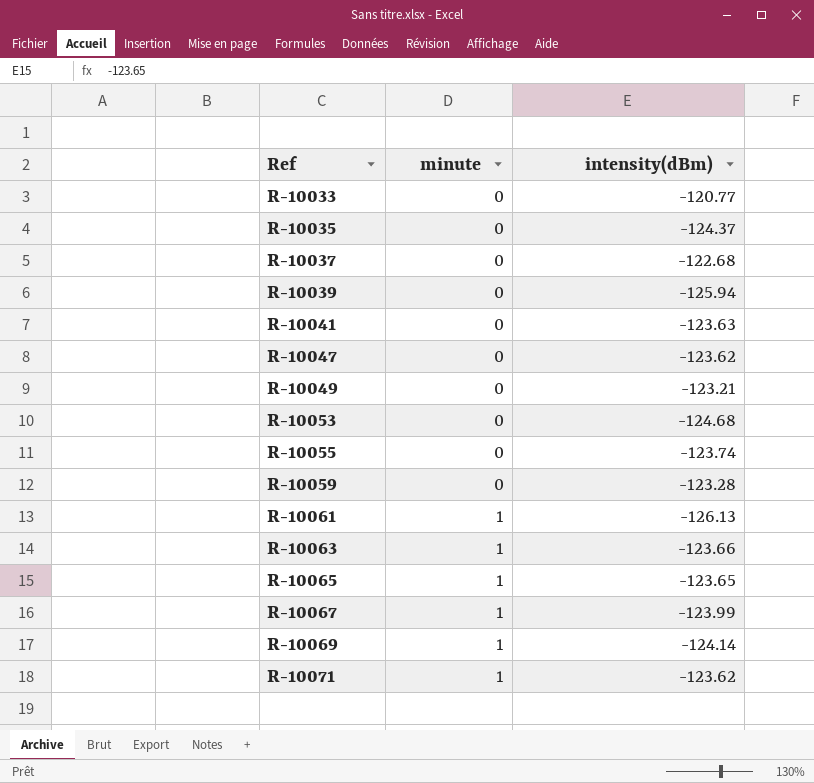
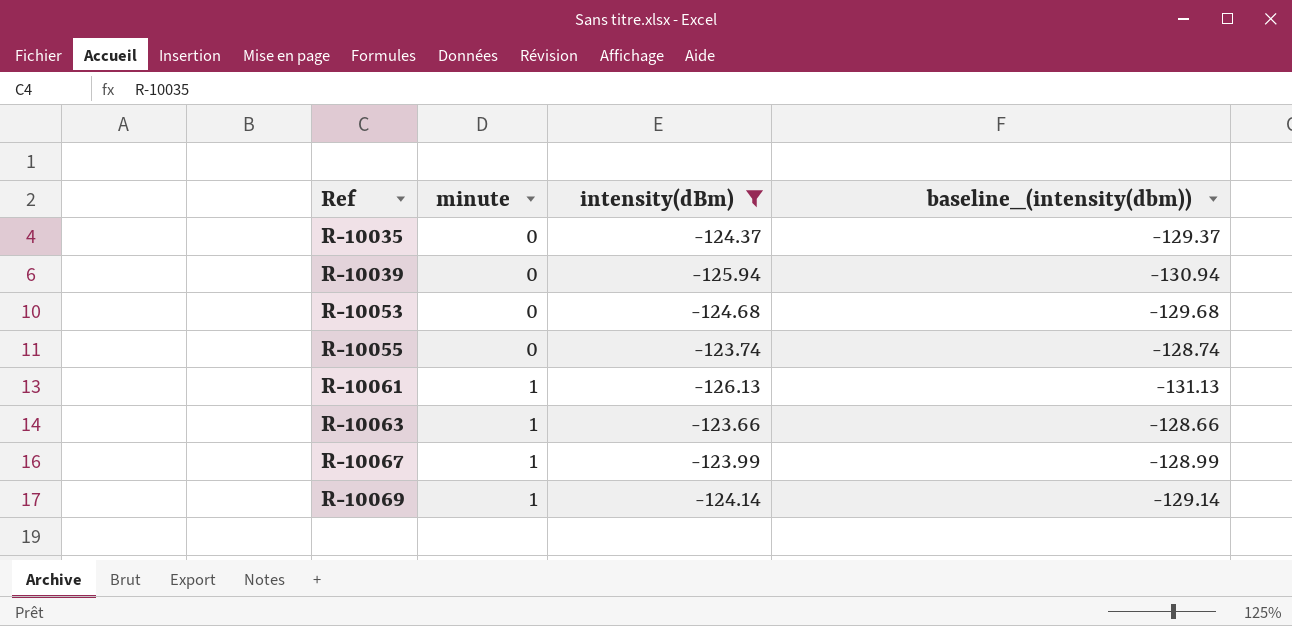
filter: none -> intensity(dBm) <= -123.66
column baseline_(intensity(dbm)) | formula: none -> [intensity(dBm)] - 5

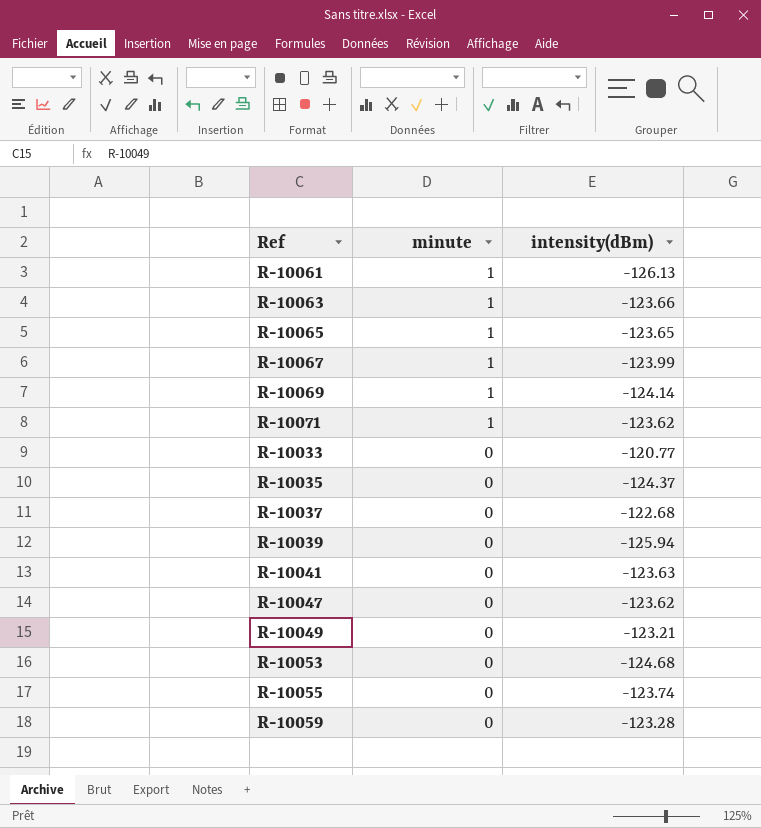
filter: intensity(dBm) <= -123.66 -> none
row order: Ref ascending -> minute descending
column baseline_(intensity(dbm)) | formula: [intensity(dBm)] - 5 -> none

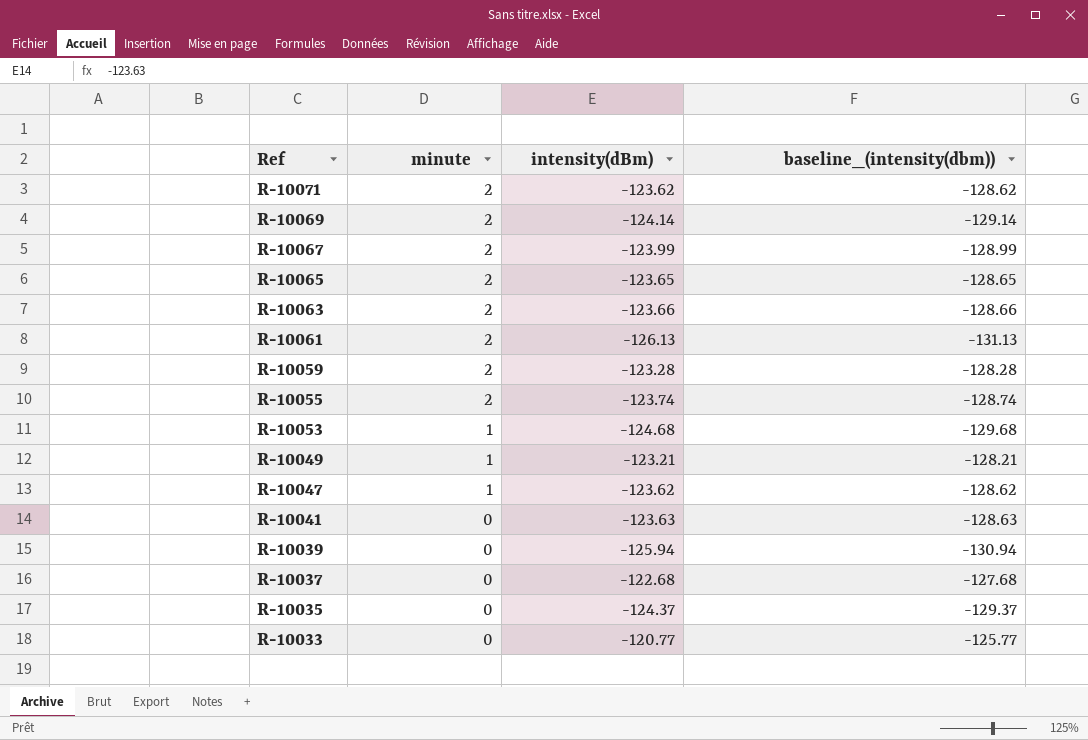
row order: minute descending -> Ref descending
column baseline_(intensity(dbm)) | formula: none -> [intensity(dBm)] - 5
R-10071 | minute: 1 -> 2
R-10069 | minute: 1 -> 2
R-10067 | minute: 1 -> 2
R-10065 | minute: 1 -> 2
R-10063 | minute: 1 -> 2
R-10061 | minute: 1 -> 2
R-10059 | minute: 0 -> 2
R-10055 | minute: 0 -> 2
R-10053 | minute: 0 -> 1
R-10049 | minute: 0 -> 1
R-10047 | minute: 0 -> 1

